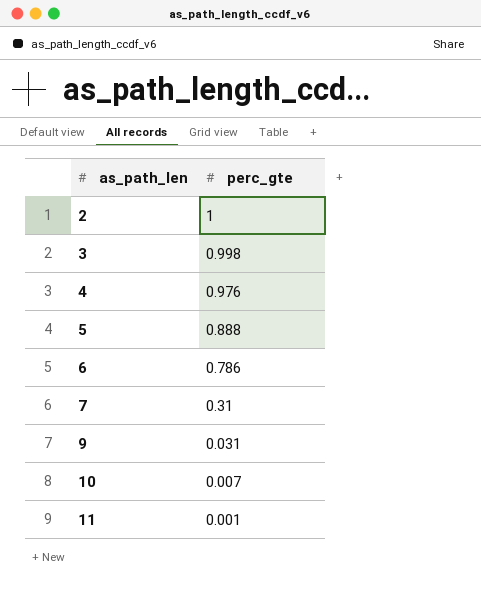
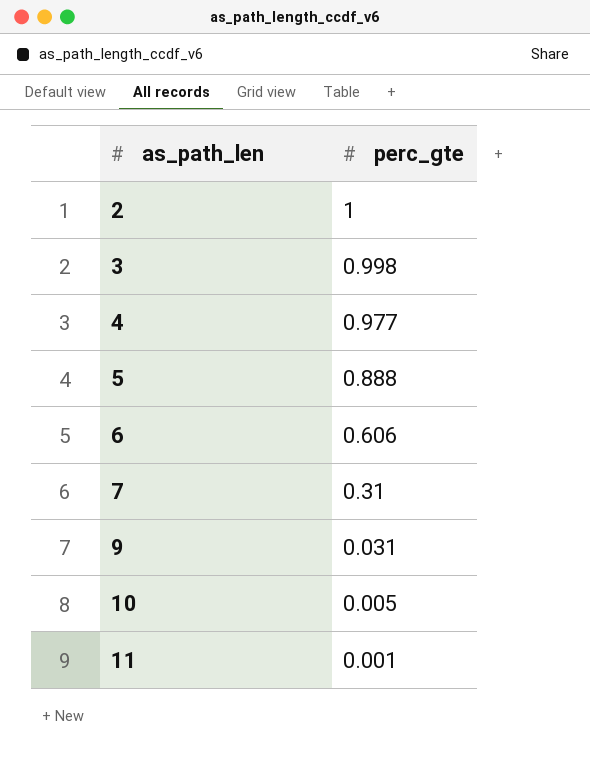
4 | perc_gte: 0.976 -> 0.977
6 | perc_gte: 0.786 -> 0.606
10 | perc_gte: 0.007 -> 0.005

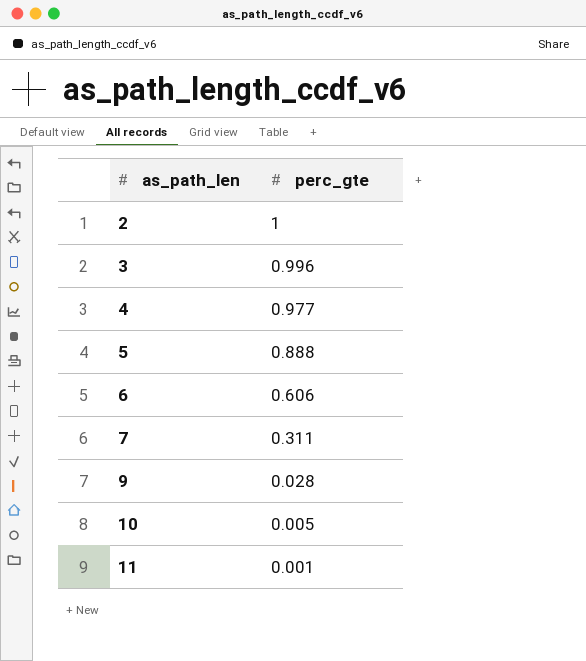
3 | perc_gte: 0.998 -> 0.996
7 | perc_gte: 0.31 -> 0.311
9 | perc_gte: 0.031 -> 0.028

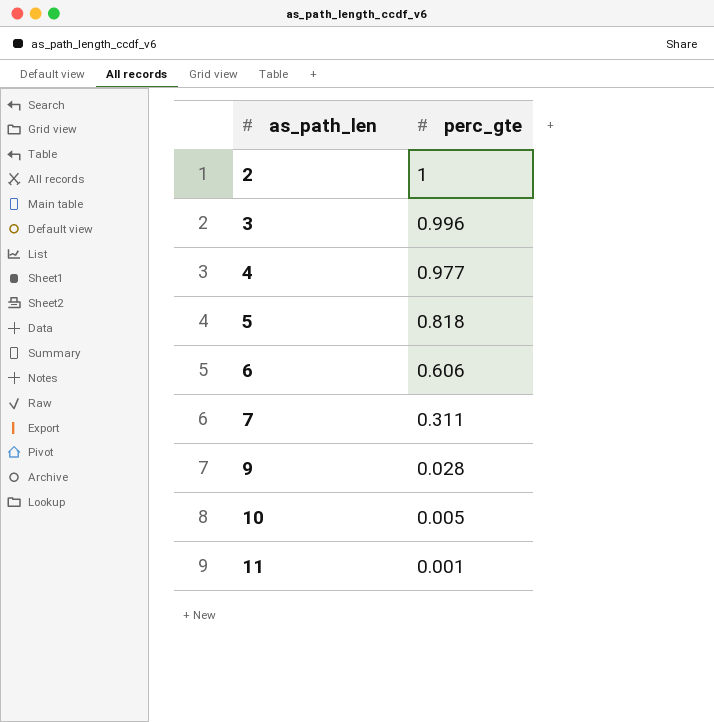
5 | perc_gte: 0.888 -> 0.818

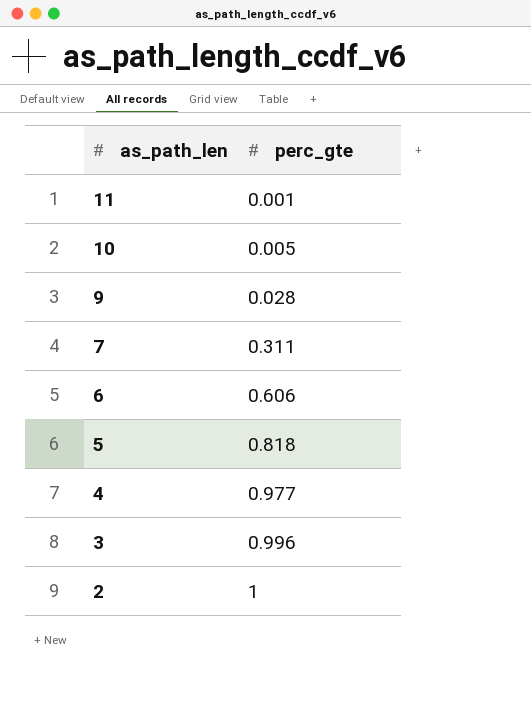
row order: as_path_len ascending -> as_path_len descending

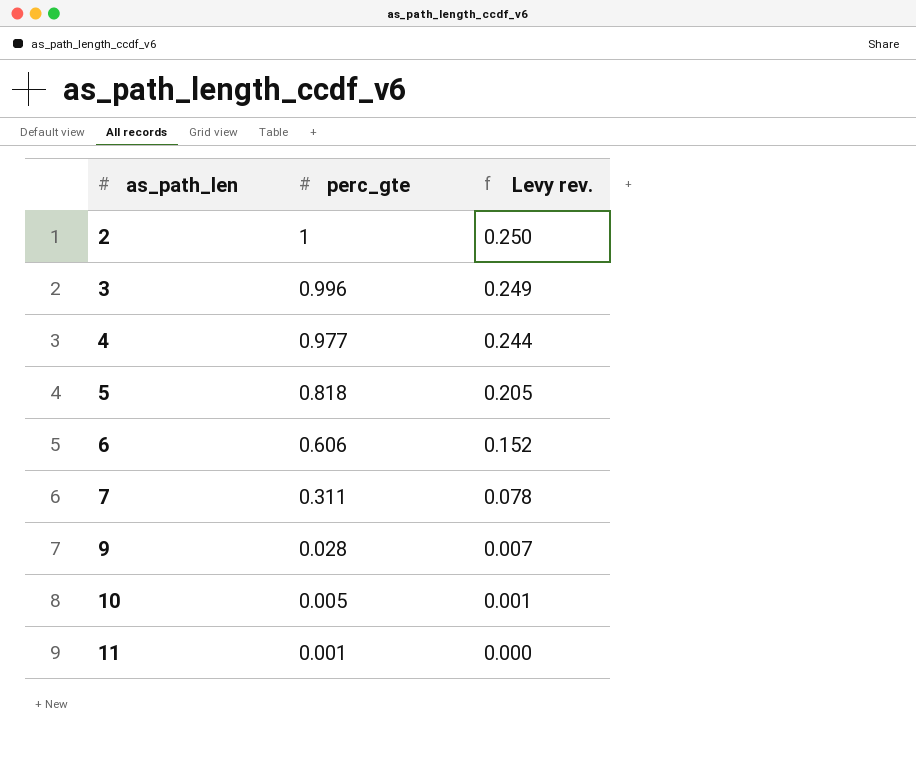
row order: as_path_len descending -> as_path_len ascending
column Levy rev. | formula: none -> [perc_gte] * 0.25

